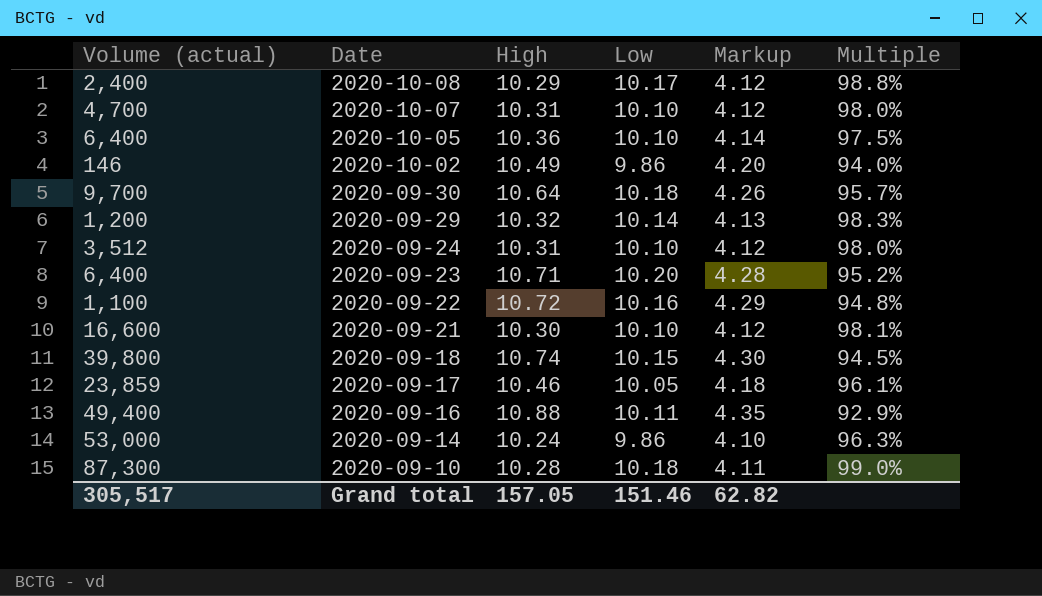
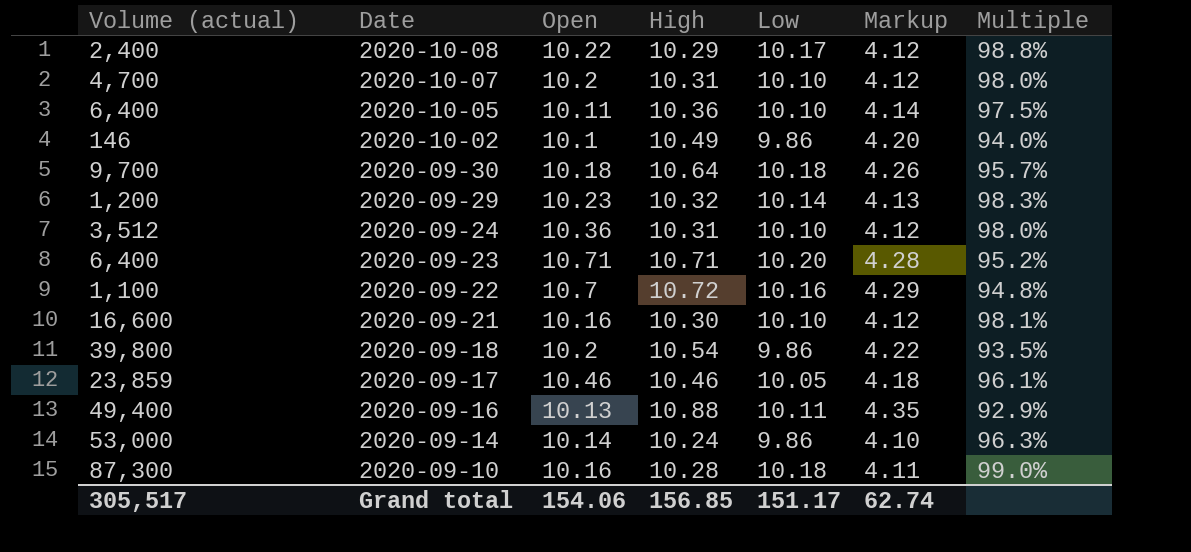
column Open | position: none -> 3
2020-09-18 | High: 10.74 -> 10.54
2020-09-18 | Low: 10.15 -> 9.86
2020-09-18 | Markup: 4.30 -> 4.22
2020-09-18 | Multiple: 94.5% -> 93.5%
Grand total | High: 157.05 -> 156.85
Grand total | Low: 151.46 -> 151.17
Grand total | Markup: 62.82 -> 62.74

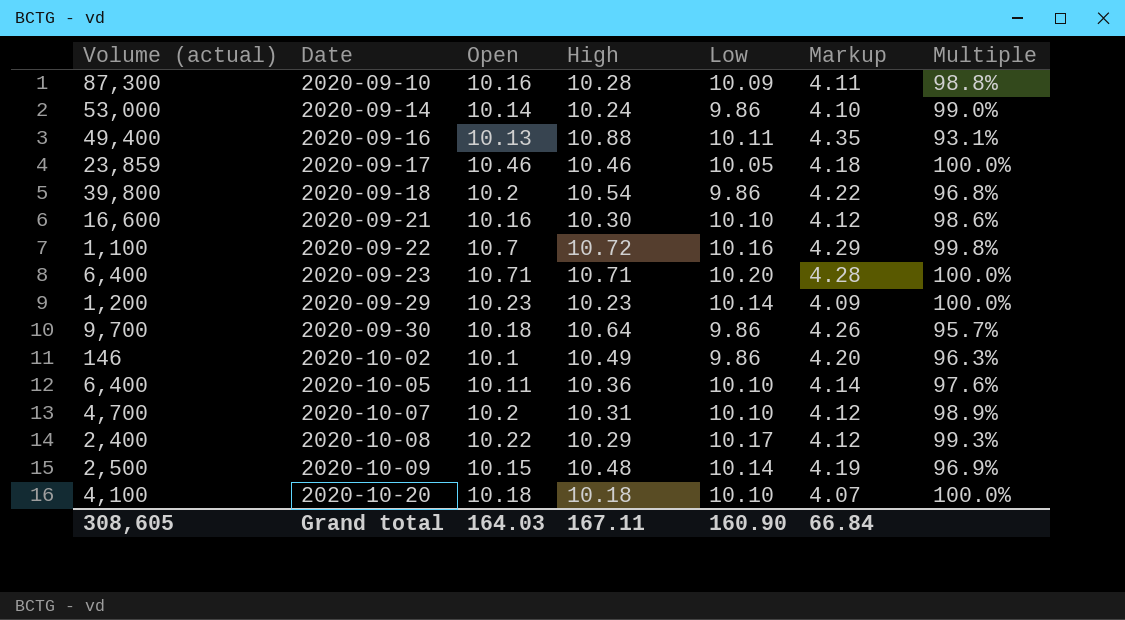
row order: Date descending -> Date ascending
column Multiple | formula: [Low] / [High] -> [Open] / [High]
row 2020-09-24: 3,512 | 10.36 | 10.31 | 10.10 | 4.12 | 98.0% -> none
2020-09-10 | Low: 10.18 -> 10.09
2020-09-29 | High: 10.32 -> 10.23
2020-09-29 | Markup: 4.13 -> 4.09
2020-09-30 | Low: 10.18 -> 9.86
row 2020-10-09: none -> 2,500 | 10.15 | 10.48 | 10.14 | 4.19 | 96.9%
row 2020-10-20: none -> 4,100 | 10.18 | 10.18 | 10.10 | 4.07 | 100.0%
Grand total | Volume (actual): 305,517 -> 308,605
Grand total | Open: 154.06 -> 164.03
Grand total | High: 156.85 -> 167.11
Grand total | Low: 151.17 -> 160.90
Grand total | Markup: 62.74 -> 66.84

